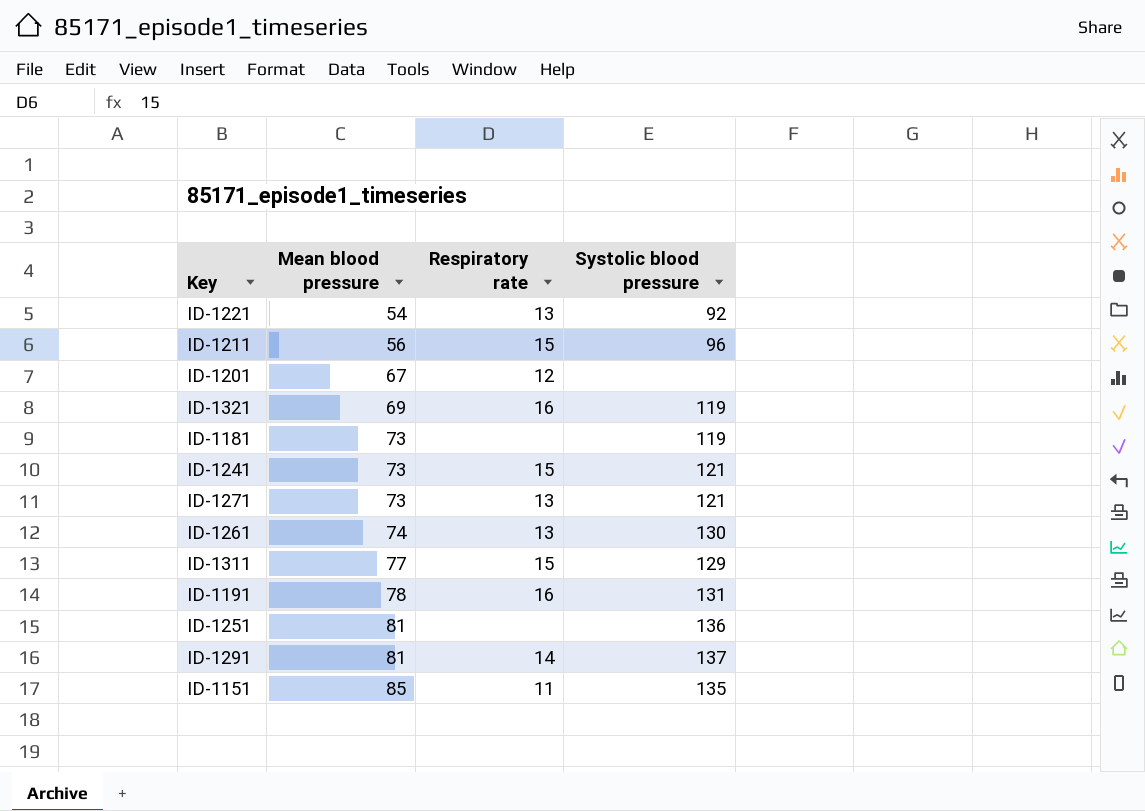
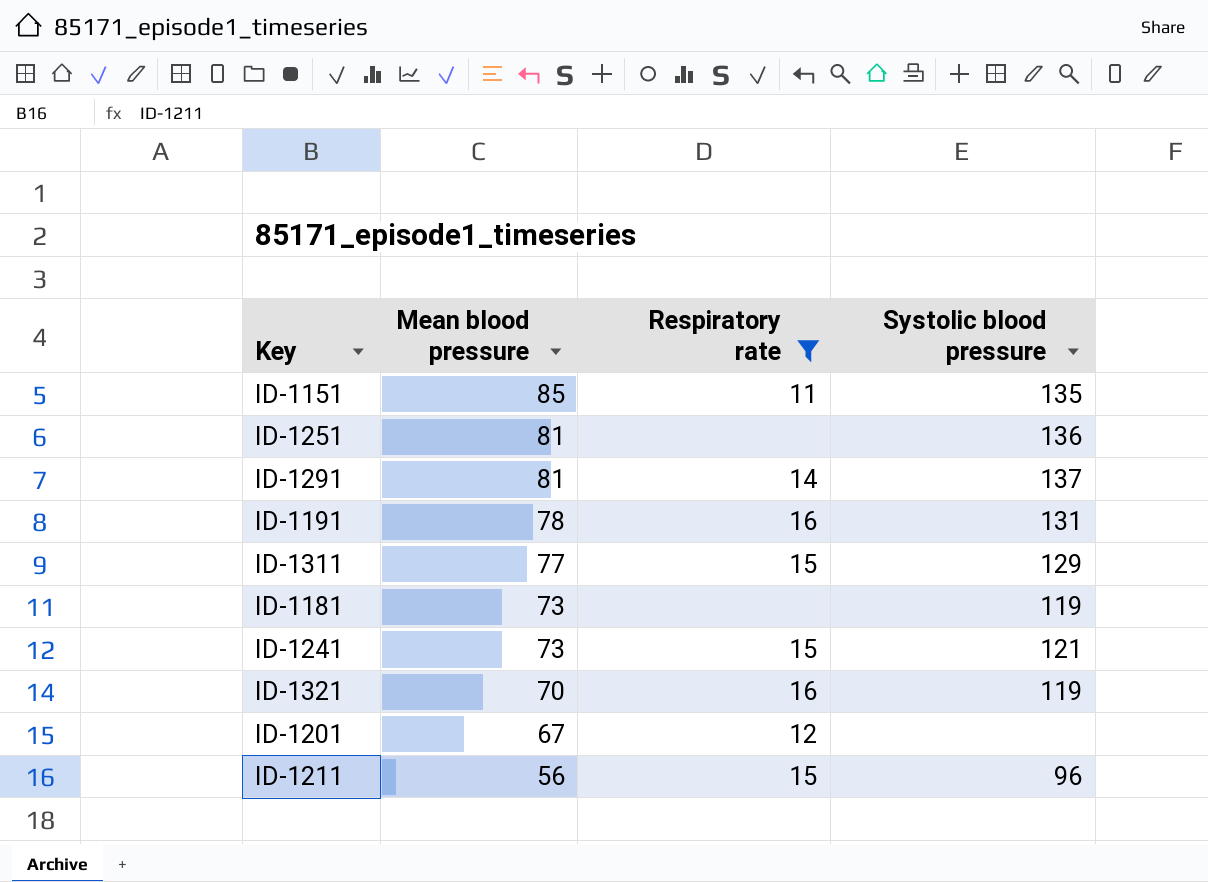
filter: none -> Respiratory rate != 13
row order: Mean blood pressure ascending -> Mean blood pressure descending
ID-1321 | Mean blood pressure: 69 -> 70

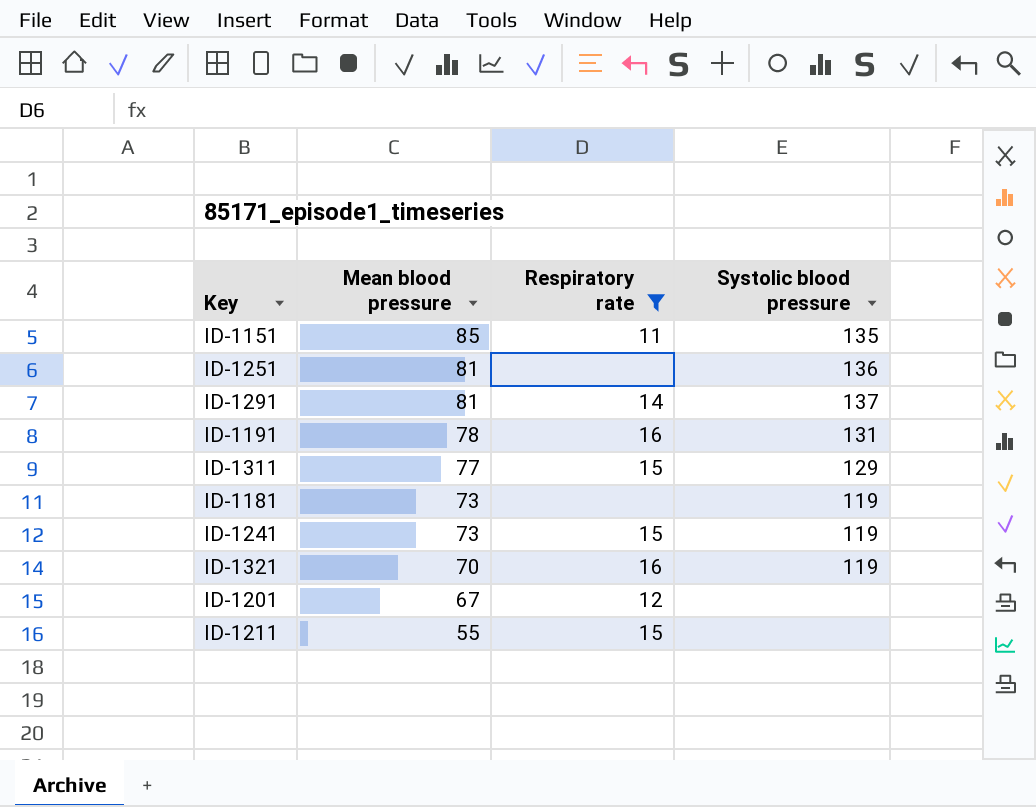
ID-1241 | Systolic blood pressure: 121 -> 119
ID-1211 | Mean blood pressure: 56 -> 55
ID-1211 | Systolic blood pressure: 96 -> none

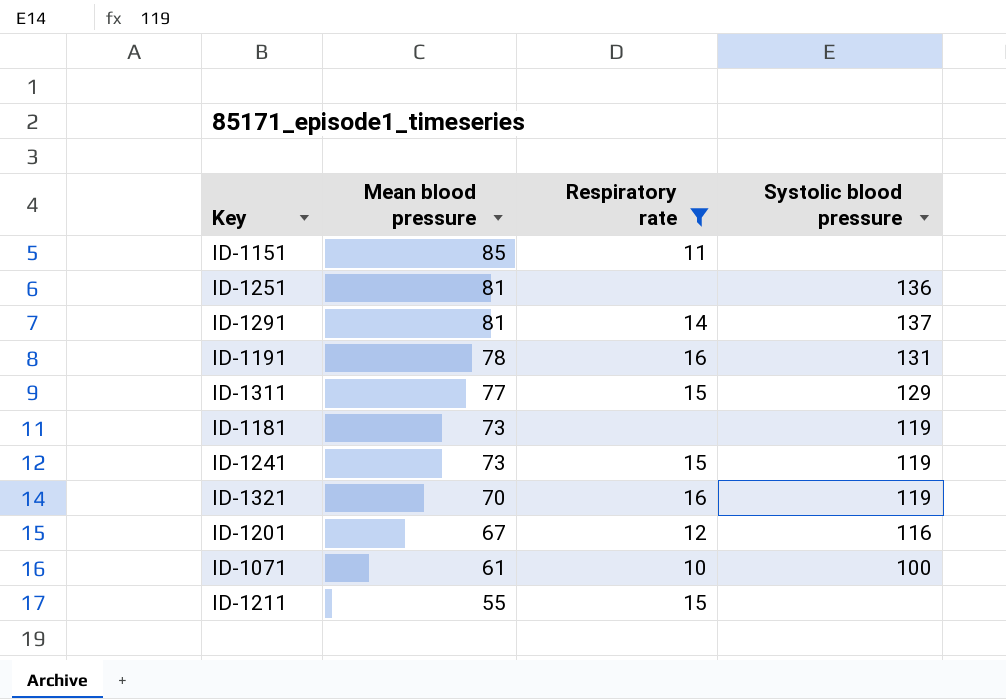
ID-1151 | Systolic blood pressure: 135 -> none
ID-1201 | Systolic blood pressure: none -> 116
row ID-1071: none -> 61 | 10 | 100

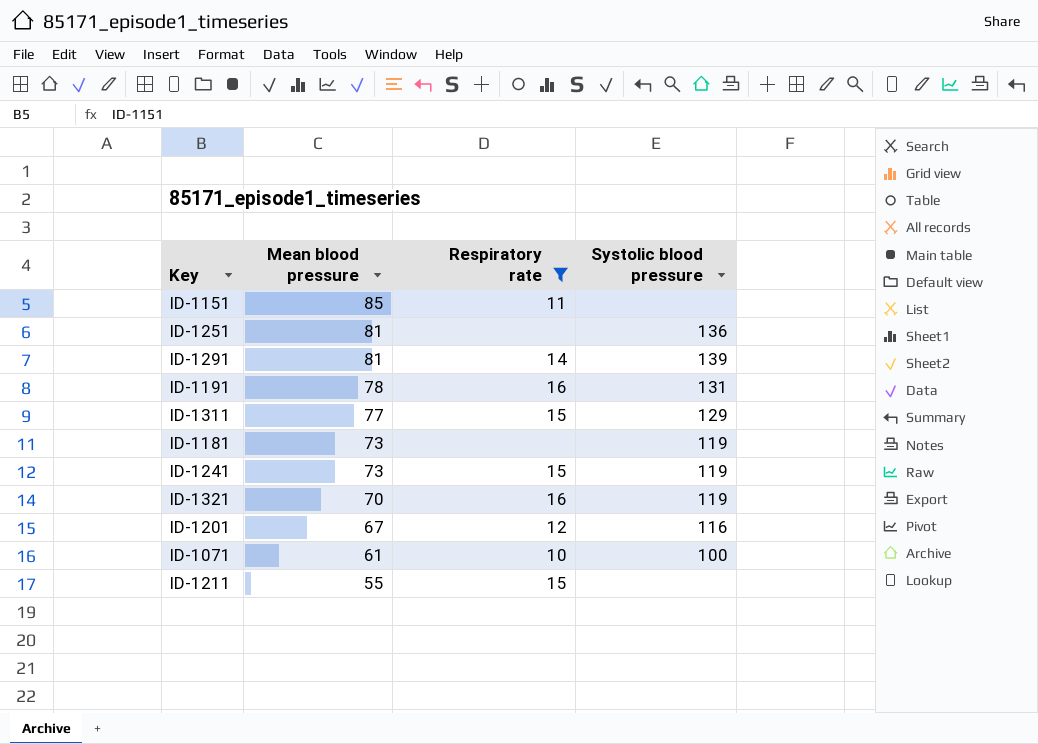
ID-1291 | Systolic blood pressure: 137 -> 139

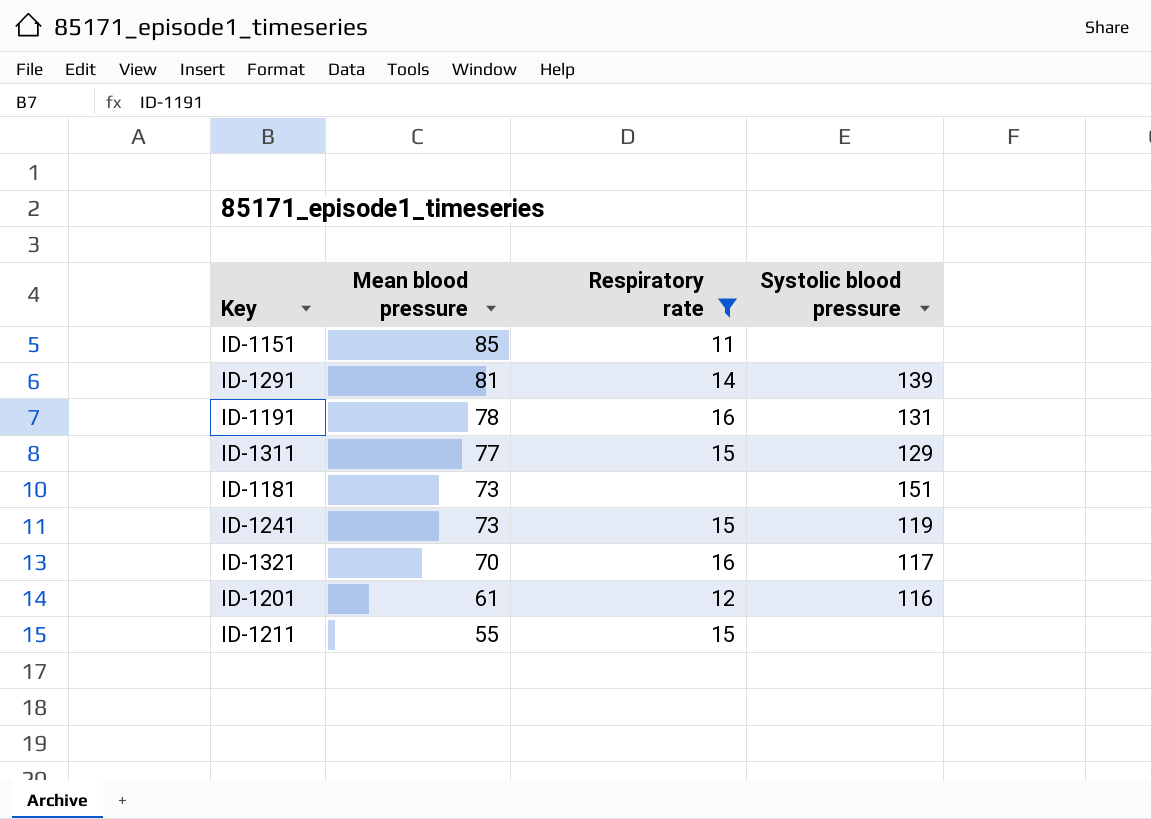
row ID-1251: 81 | none | 136 -> none
row ID-1071: 61 | 10 | 100 -> none
ID-1181 | Systolic blood pressure: 119 -> 151
ID-1321 | Systolic blood pressure: 119 -> 117
ID-1201 | Mean blood pressure: 67 -> 61

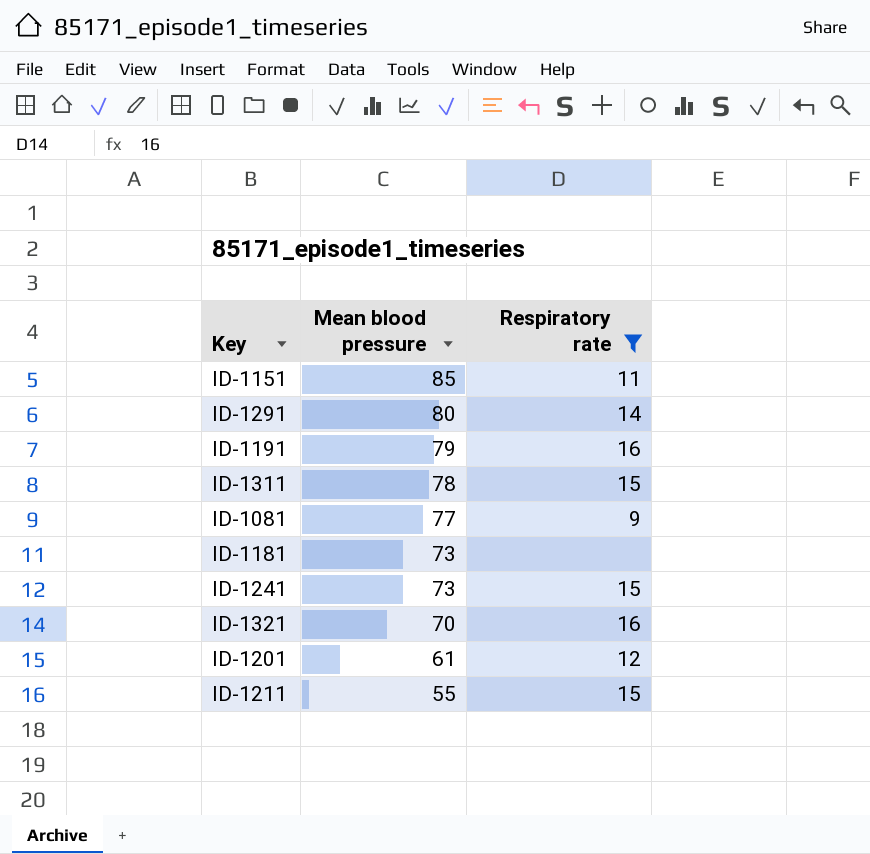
column Systolic blood pressure | position: 4 -> none
ID-1291 | Mean blood pressure: 81 -> 80
ID-1191 | Mean blood pressure: 78 -> 79
ID-1311 | Mean blood pressure: 77 -> 78
row ID-1081: none -> 77 | 9

